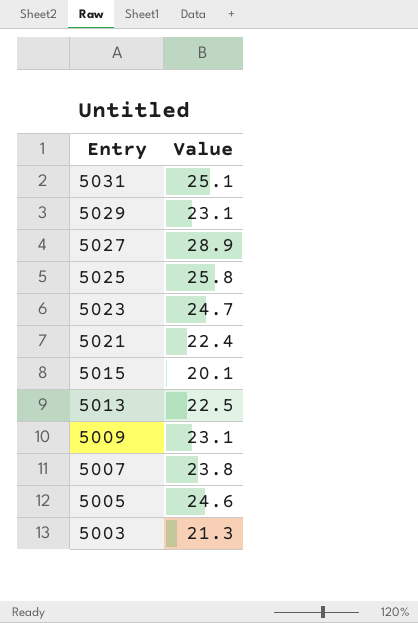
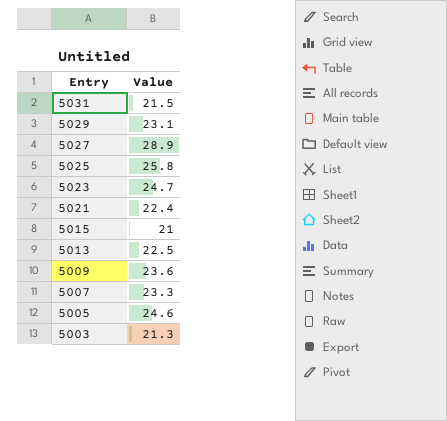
5031 | Value: 25.1 -> 21.5
5015 | Value: 20.1 -> 21
5009 | Value: 23.1 -> 23.6
5007 | Value: 23.8 -> 23.3

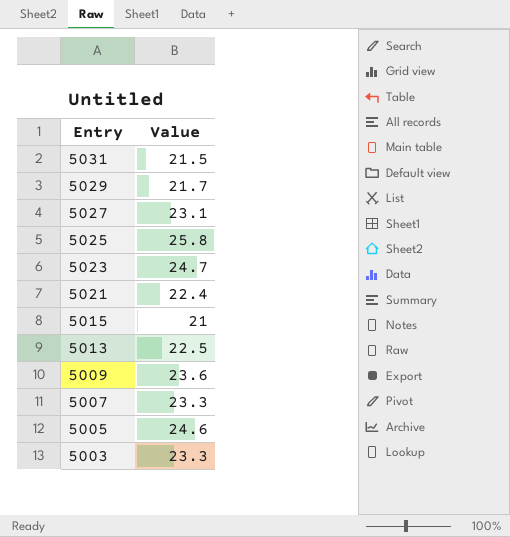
5029 | Value: 23.1 -> 21.7
5027 | Value: 28.9 -> 23.1
5003 | Value: 21.3 -> 23.3

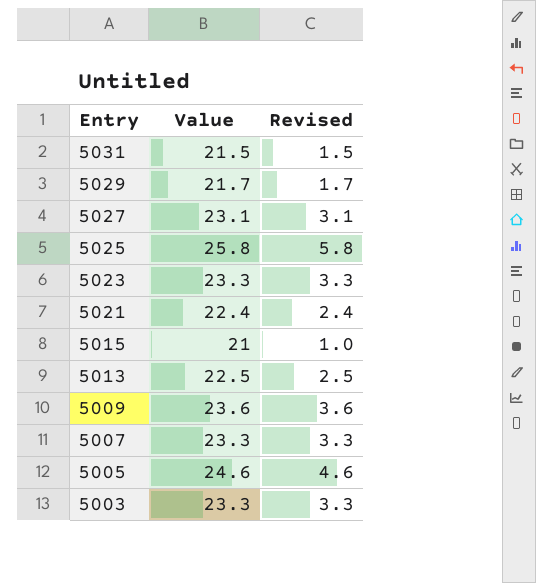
column Revised | formula: none -> [Value] - 20
5023 | Value: 24.7 -> 23.3

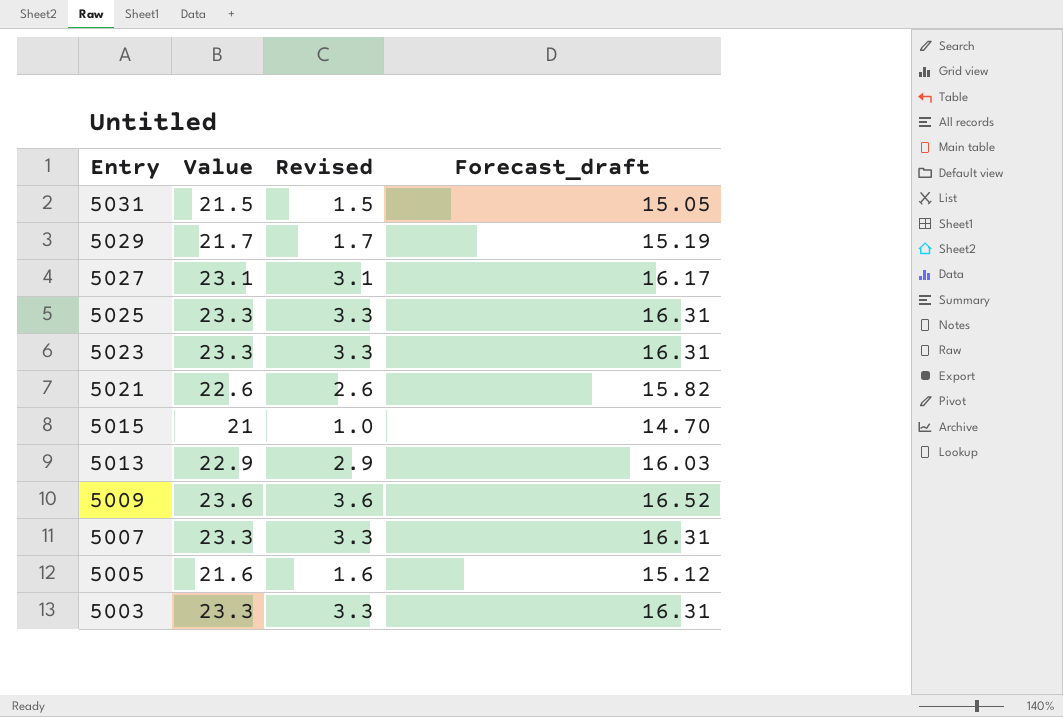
column Forecast_draft | formula: none -> [Value] * 0.7
5025 | Value: 25.8 -> 23.3
5025 | Revised: 5.8 -> 3.3
5021 | Value: 22.4 -> 22.6
5021 | Revised: 2.4 -> 2.6
5013 | Value: 22.5 -> 22.9
5013 | Revised: 2.5 -> 2.9
5005 | Value: 24.6 -> 21.6
5005 | Revised: 4.6 -> 1.6

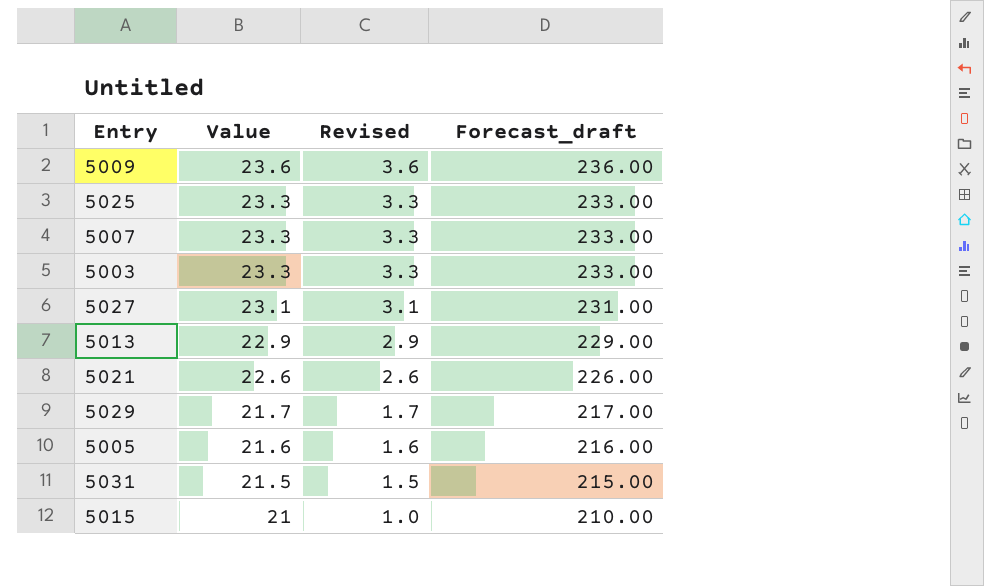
row order: Entry descending -> Value descending
column Forecast_draft | formula: [Value] * 0.7 -> [Value] * 10
row 5023: 23.3 | 3.3 | 16.31 -> none

